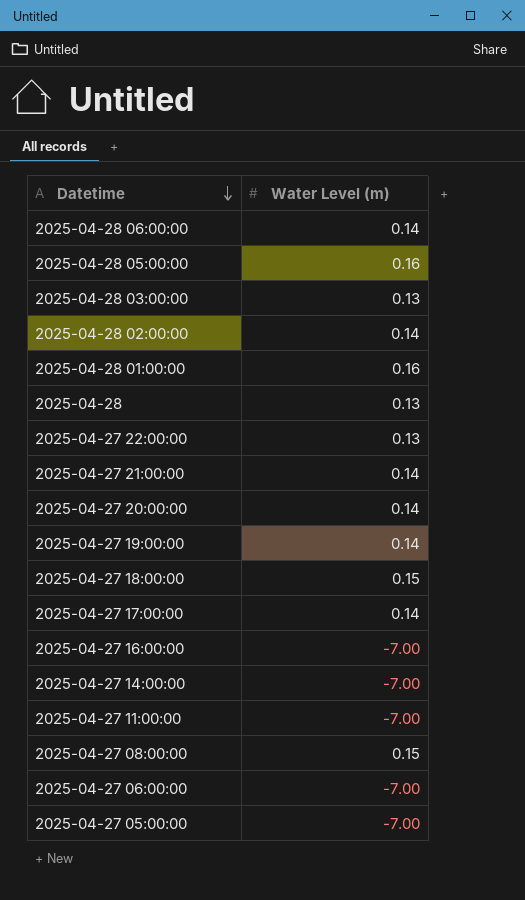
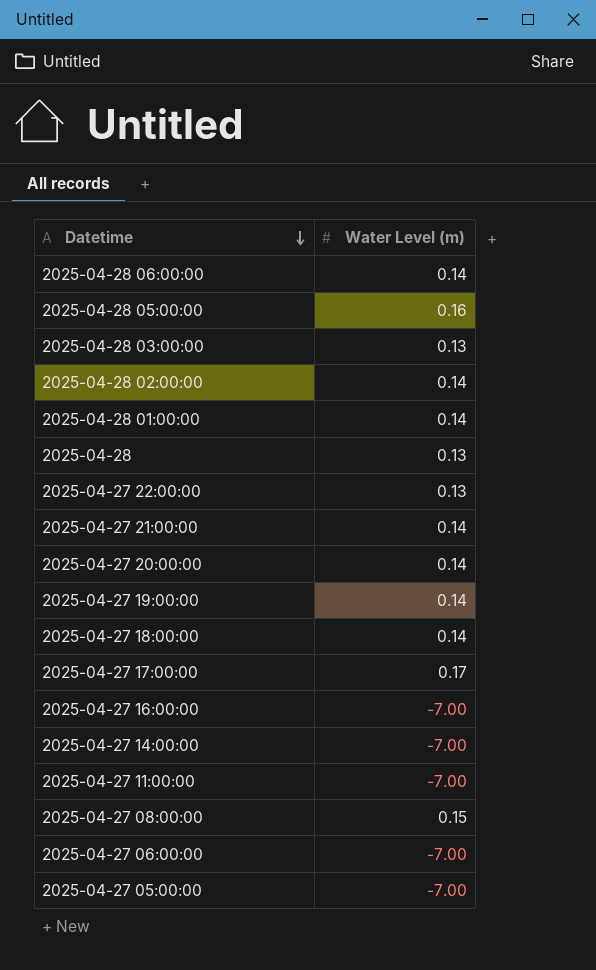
2025-04-28 01:00:00 | Water Level (m): 0.16 -> 0.14
2025-04-27 18:00:00 | Water Level (m): 0.15 -> 0.14
2025-04-27 17:00:00 | Water Level (m): 0.14 -> 0.17

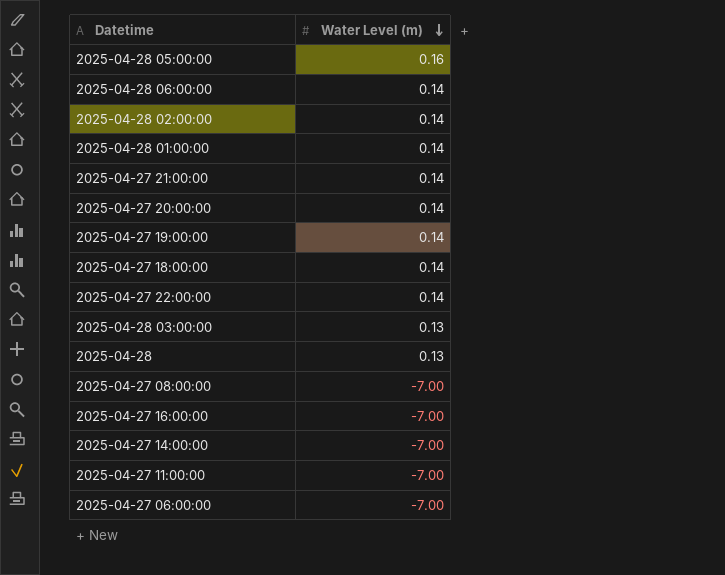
row order: Datetime descending -> Water Level (m) descending
row 2025-04-27 17:00:00: 0.17 -> none
row 2025-04-27 05:00:00: -7.00 -> none
2025-04-27 22:00:00 | Water Level (m): 0.13 -> 0.14
2025-04-27 08:00:00 | Water Level (m): 0.15 -> -7.00

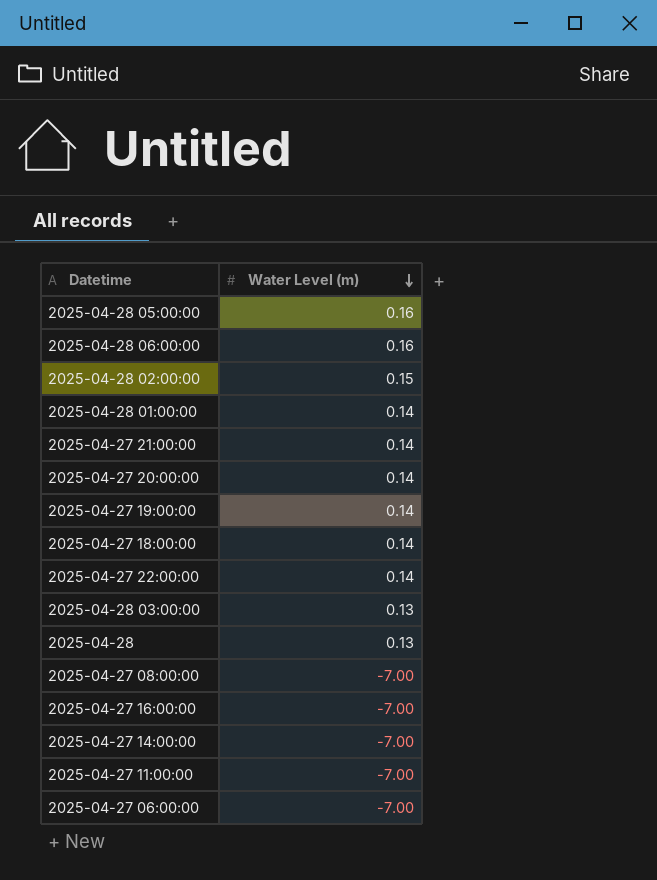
2025-04-28 06:00:00 | Water Level (m): 0.14 -> 0.16
2025-04-28 02:00:00 | Water Level (m): 0.14 -> 0.15

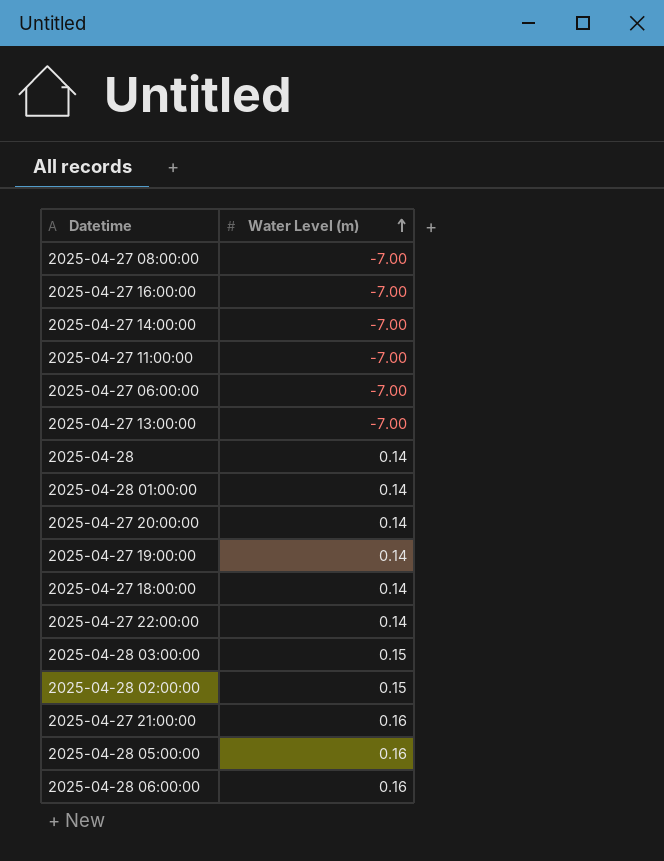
row order: Water Level (m) descending -> Water Level (m) ascending
row 2025-04-27 13:00:00: none -> -7.00
2025-04-28 | Water Level (m): 0.13 -> 0.14
2025-04-28 03:00:00 | Water Level (m): 0.13 -> 0.15
2025-04-27 21:00:00 | Water Level (m): 0.14 -> 0.16

